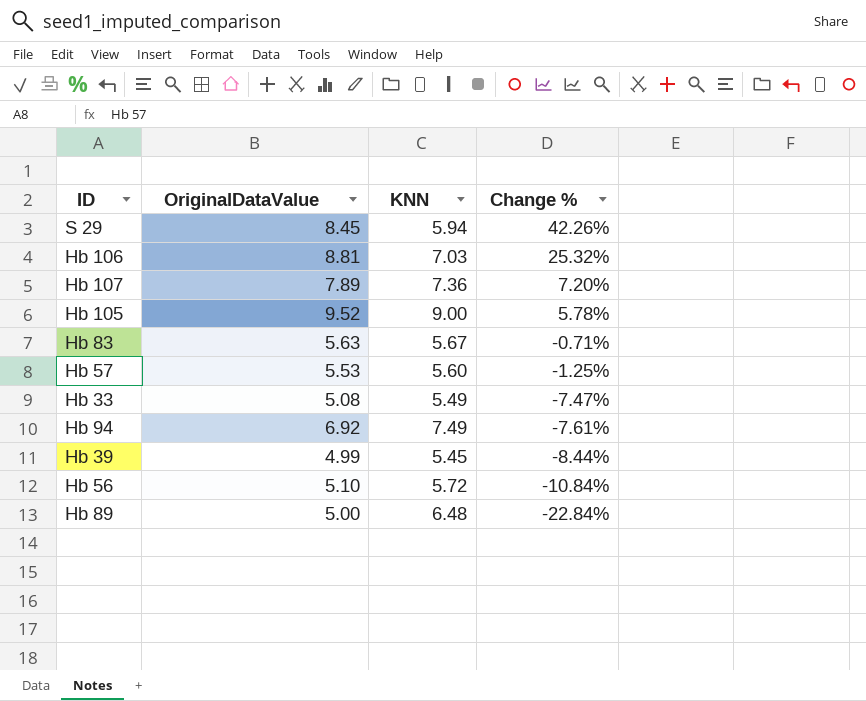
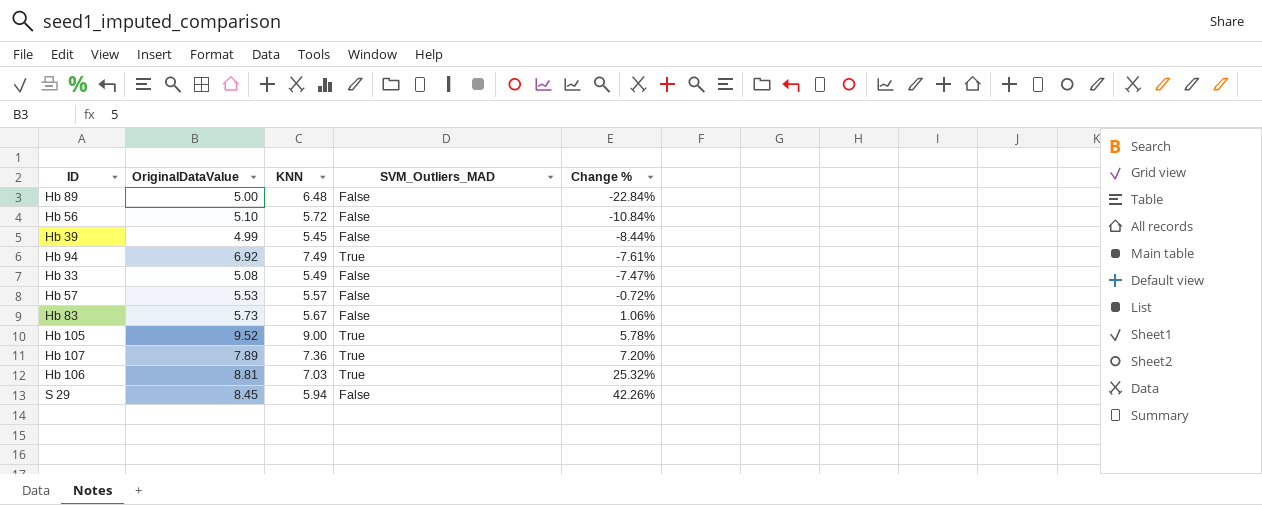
row order: Change % descending -> Change % ascending
column SVM_Outliers_MAD | position: none -> 4
Hb 57 | KNN: 5.60 -> 5.57
Hb 57 | Change %: -1.25% -> -0.72%
Hb 83 | OriginalDataValue: 5.63 -> 5.73
Hb 83 | Change %: -0.71% -> 1.06%

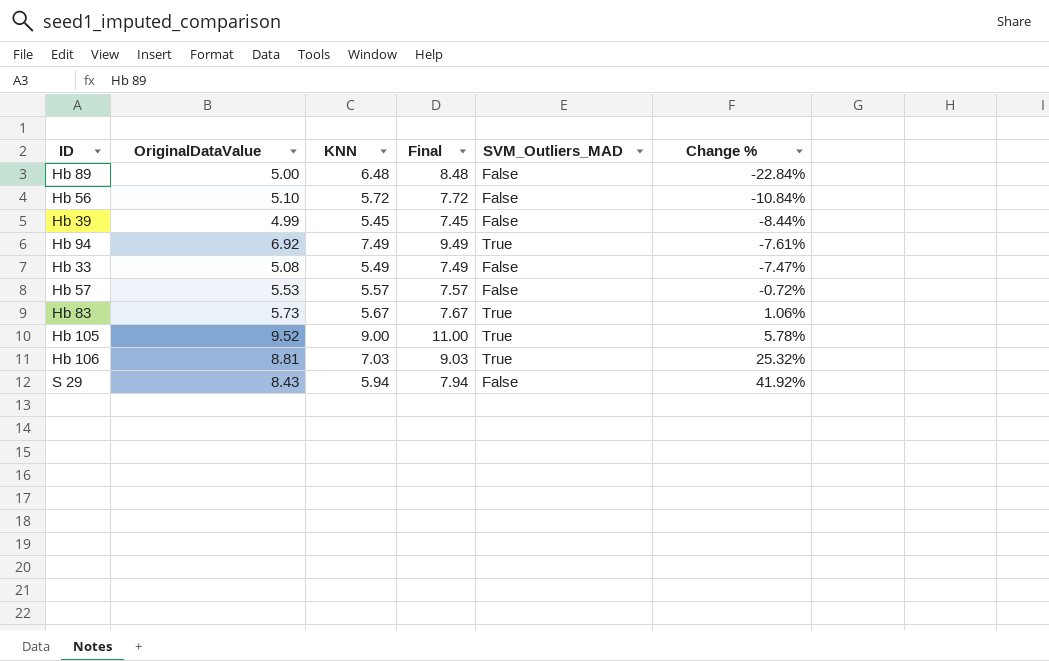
column Final | formula: none -> [KNN] + 2
row Hb 107: 7.89 | 7.36 | True | 7.20% -> none
Hb 83 | SVM_Outliers_MAD: False -> True
S 29 | OriginalDataValue: 8.45 -> 8.43
S 29 | Change %: 42.26% -> 41.92%

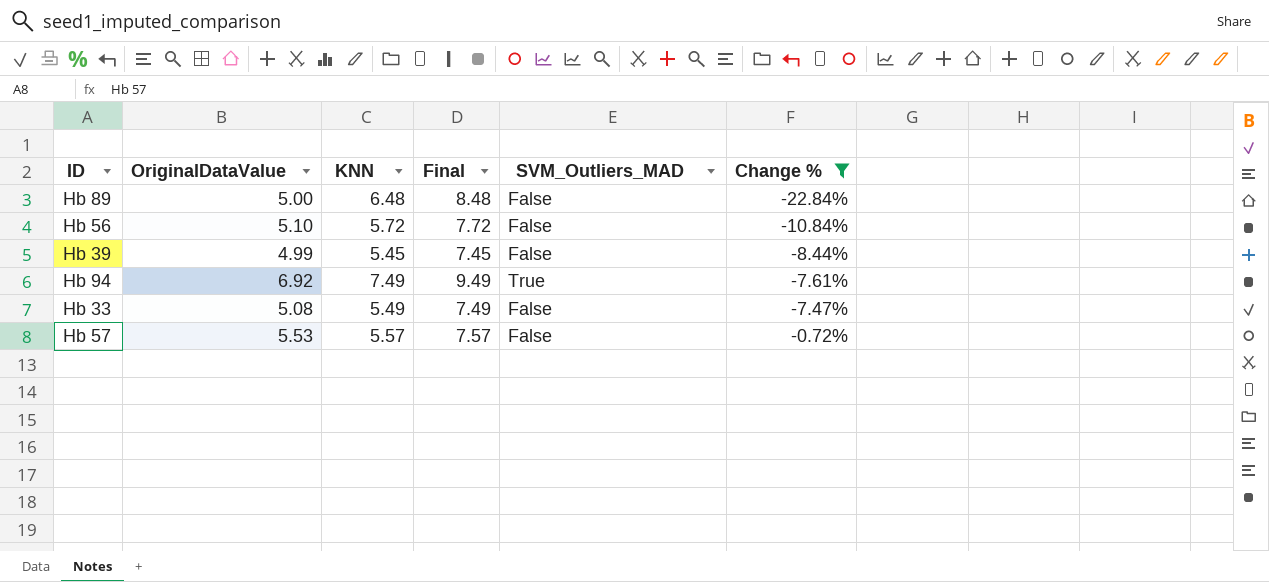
filter: none -> Change % <= -0.72%

